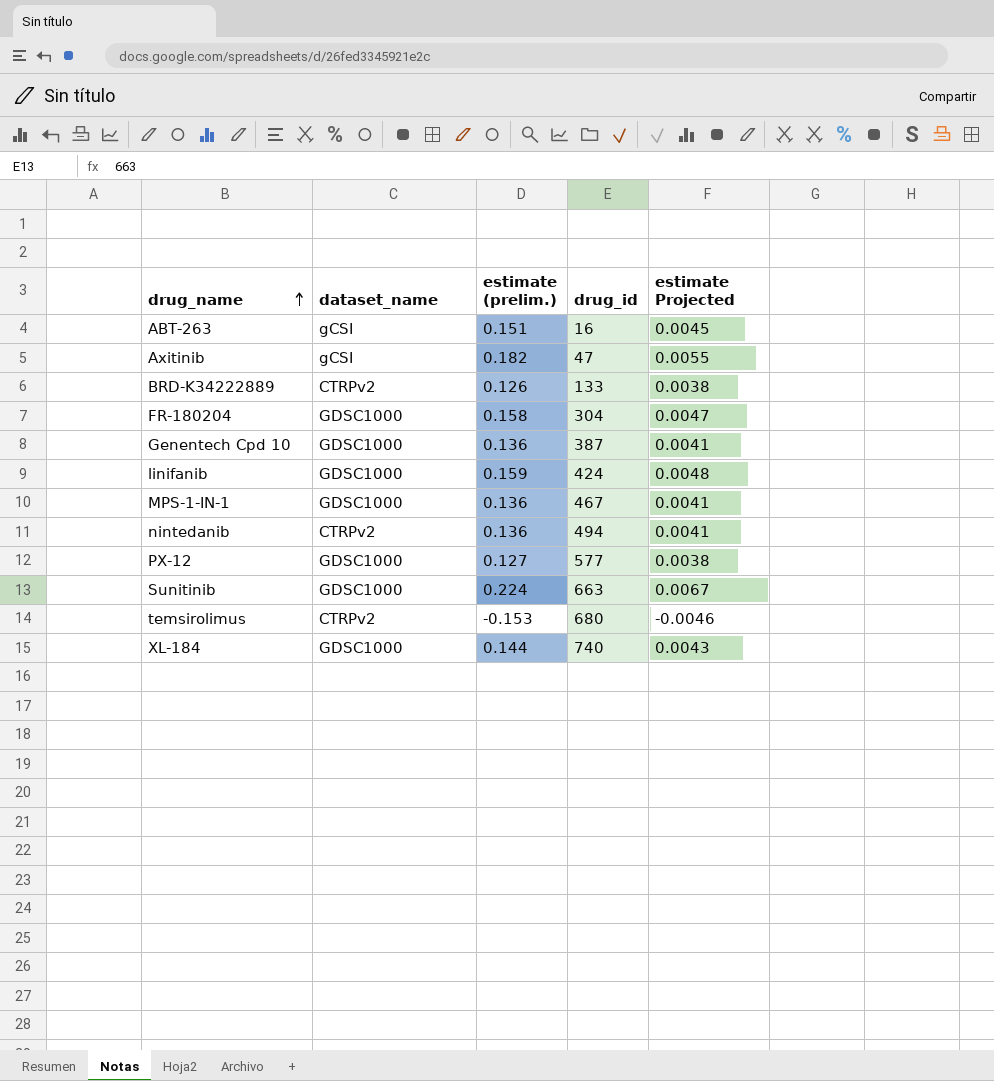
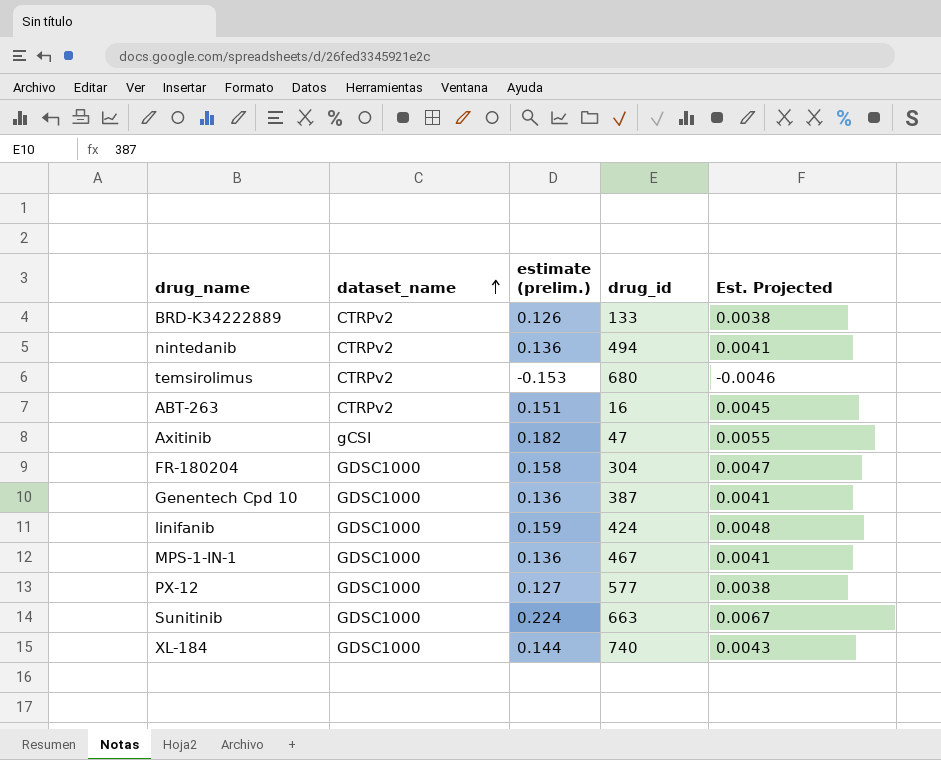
row order: drug_name ascending -> dataset_name ascending
column name: estimate Projected -> Est. Projected
ABT-263 | dataset_name: gCSI -> CTRPv2

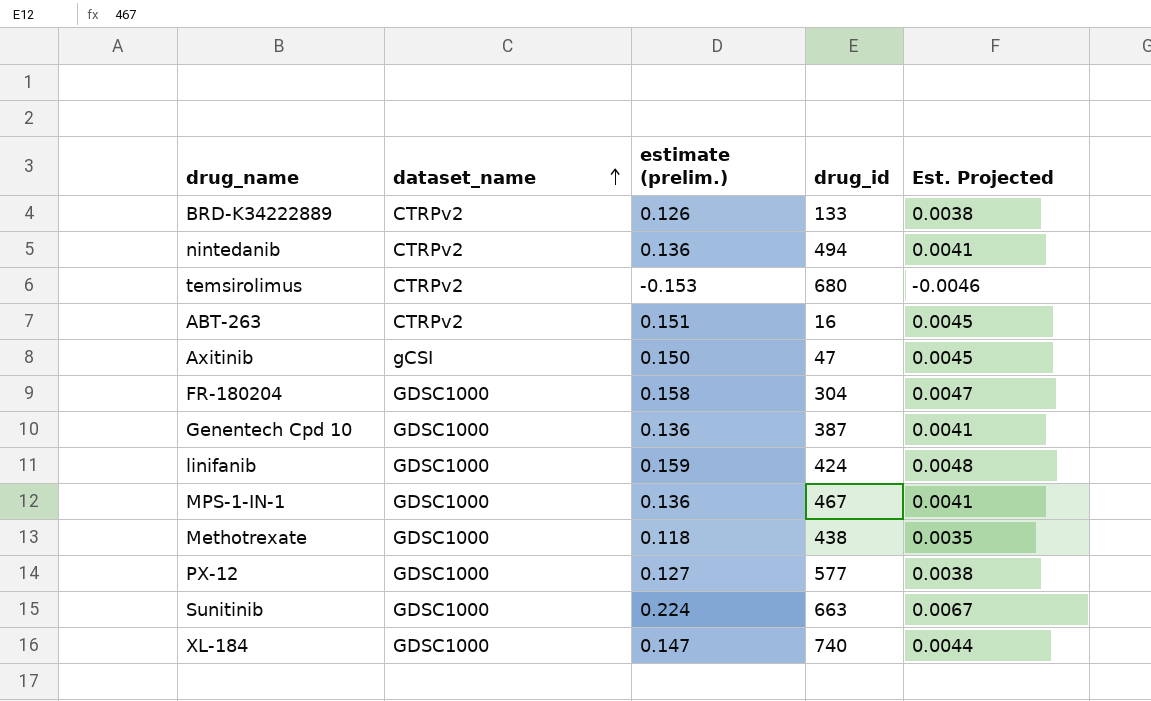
Axitinib | estimate (prelim.): 0.182 -> 0.150
Axitinib | Est. Projected: 0.0055 -> 0.0045
row Methotrexate: none -> GDSC1000 | 0.118 | 438 | 0.0035
XL-184 | estimate (prelim.): 0.144 -> 0.147
XL-184 | Est. Projected: 0.0043 -> 0.0044

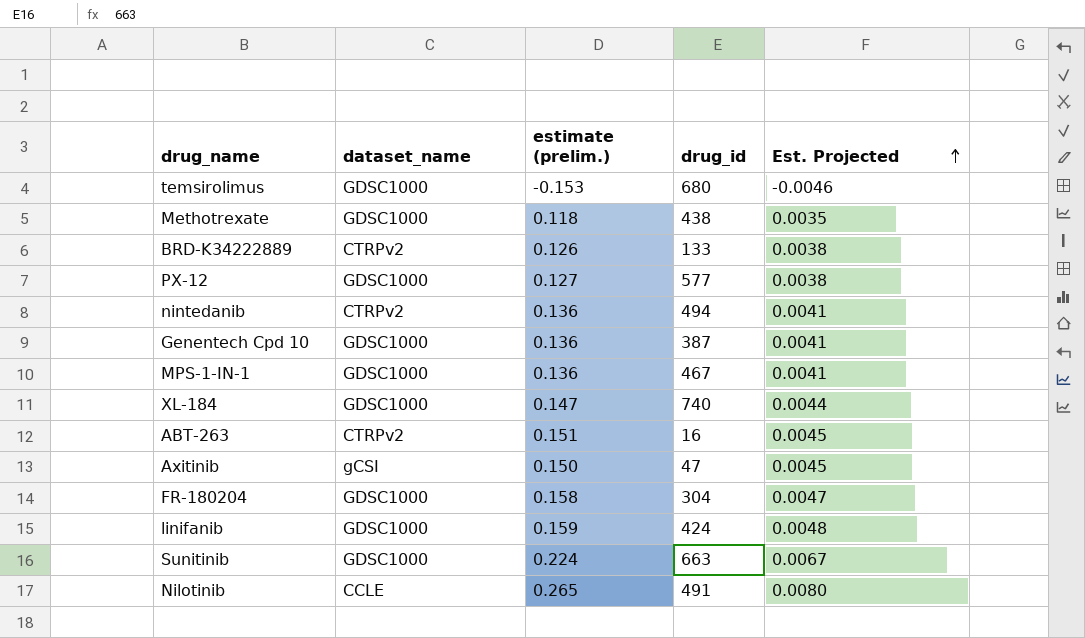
row order: dataset_name ascending -> Est. Projected ascending
temsirolimus | dataset_name: CTRPv2 -> GDSC1000
row Nilotinib: none -> CCLE | 0.265 | 491 | 0.0080

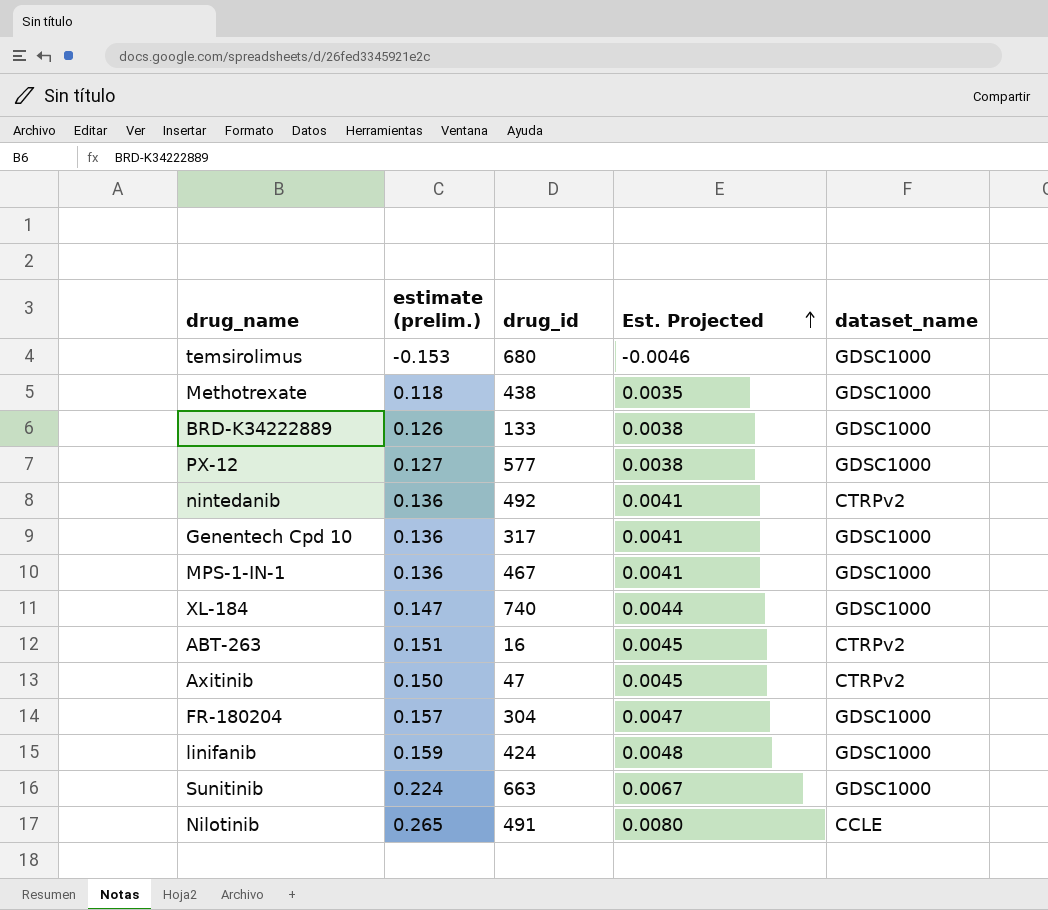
column dataset_name | position: 2 -> 5
BRD-K34222889 | dataset_name: CTRPv2 -> GDSC1000
nintedanib | drug_id: 494 -> 492
Genentech Cpd 10 | drug_id: 387 -> 317
Axitinib | dataset_name: gCSI -> CTRPv2
FR-180204 | estimate (prelim.): 0.158 -> 0.157

